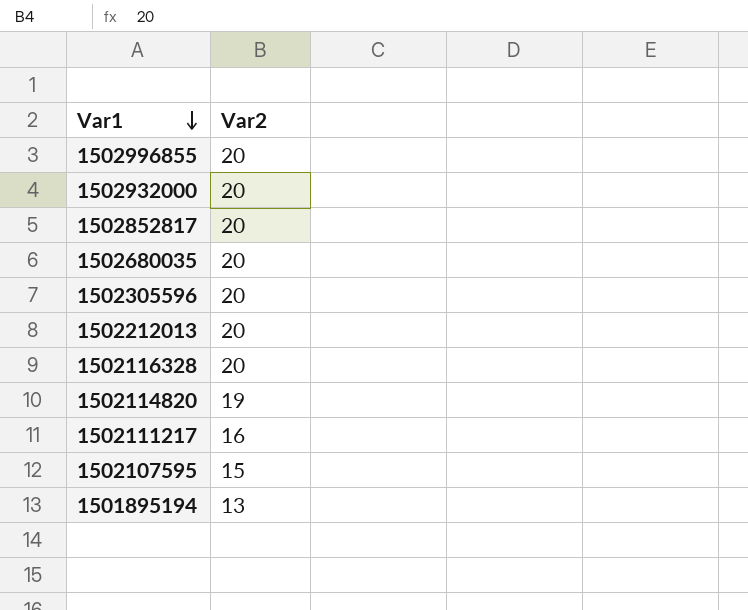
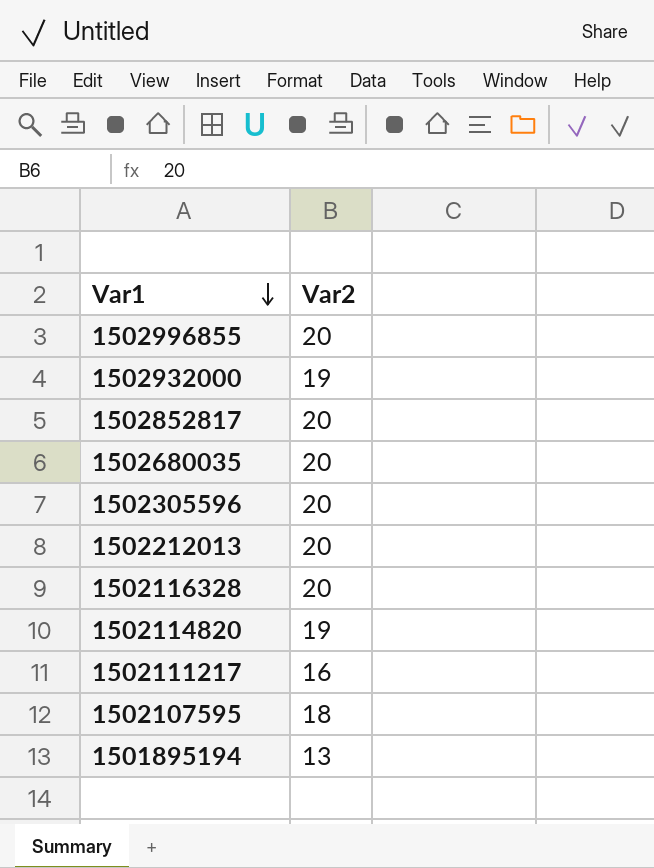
1502932000 | Var2: 20 -> 19
1502107595 | Var2: 15 -> 18

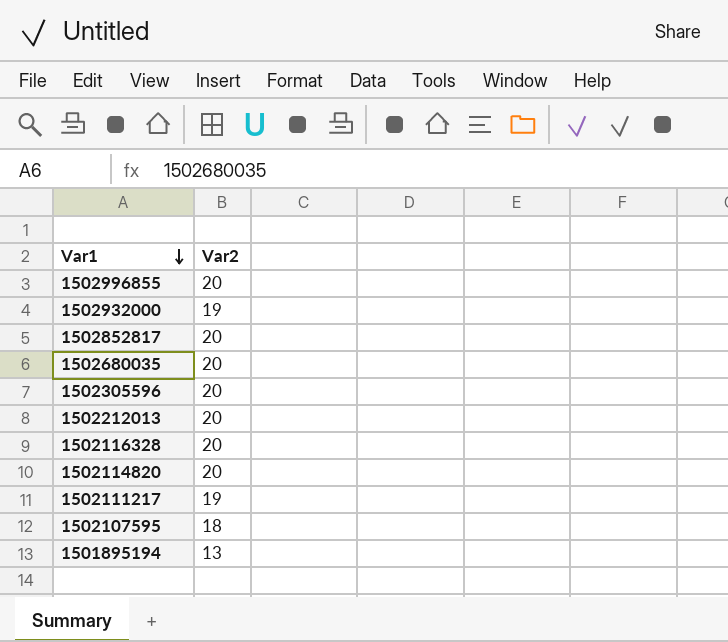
1502114820 | Var2: 19 -> 20
1502111217 | Var2: 16 -> 19

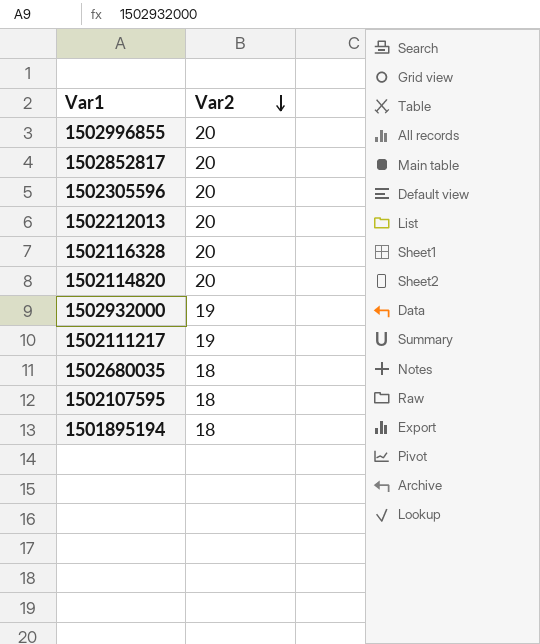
row order: Var1 descending -> Var2 descending
1502680035 | Var2: 20 -> 18
1501895194 | Var2: 13 -> 18

